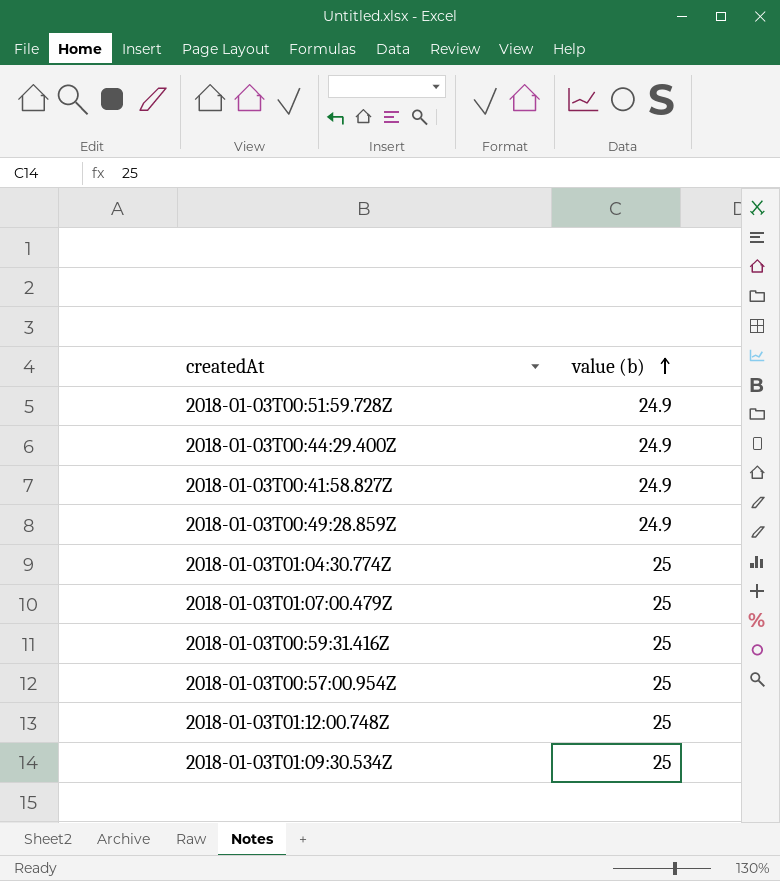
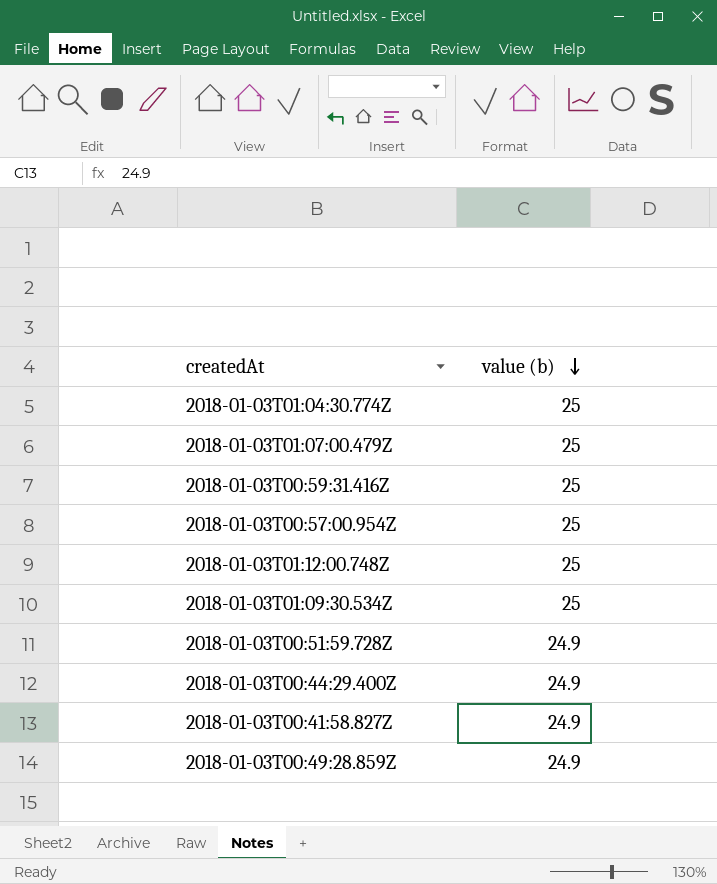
row order: value (b) ascending -> value (b) descending

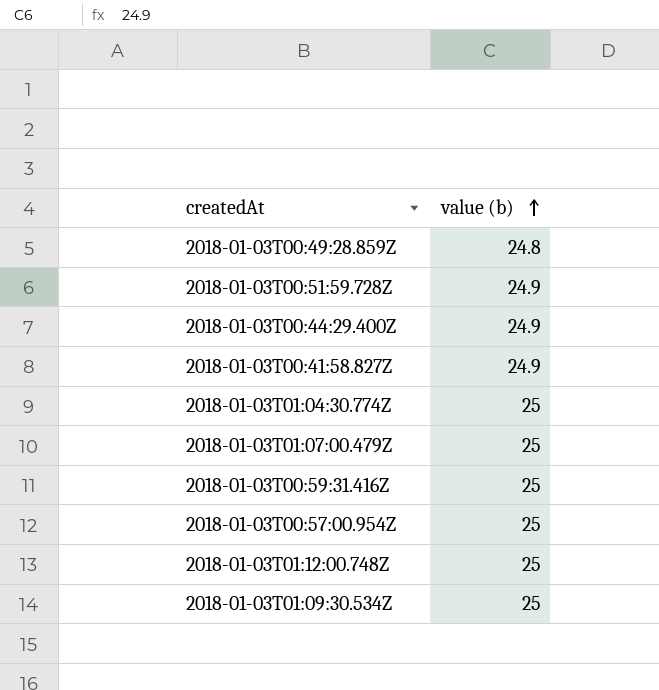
row order: value (b) descending -> value (b) ascending
2018-01-03T00:49:28.859Z | value (b): 24.9 -> 24.8

